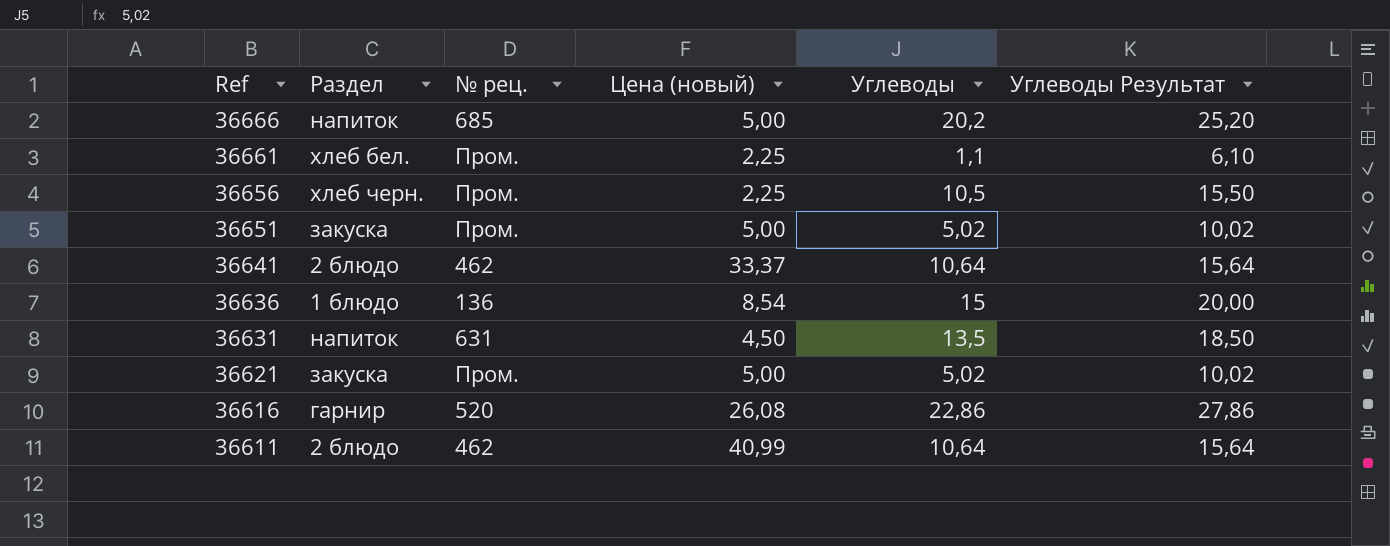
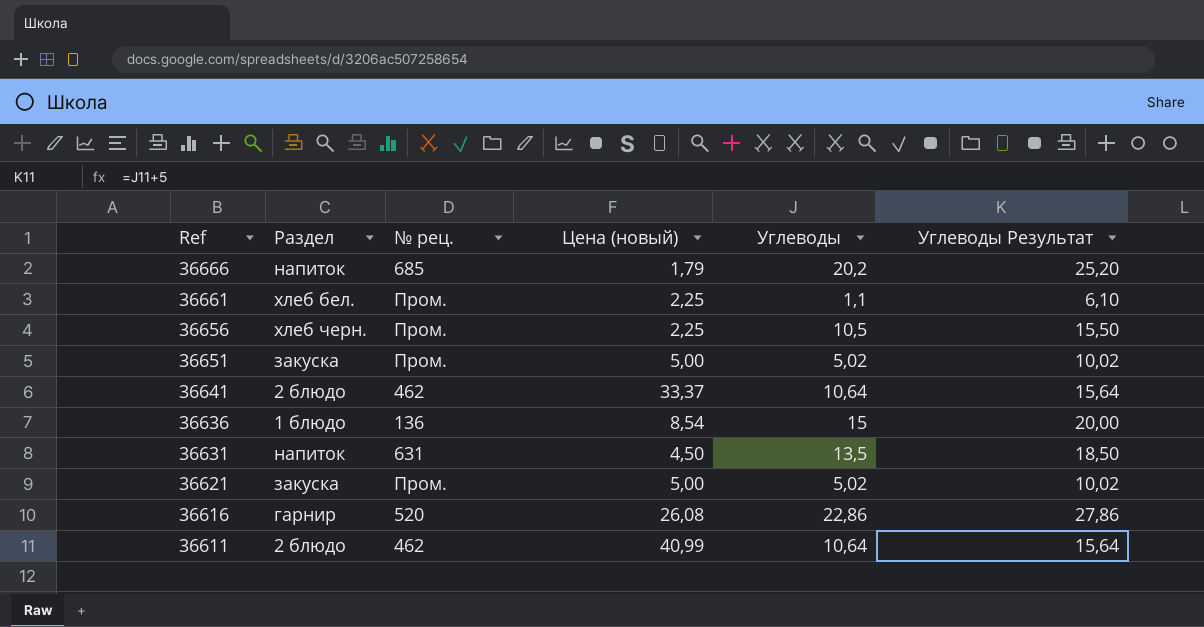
36666 | Цена (новый): 5,00 -> 1,79

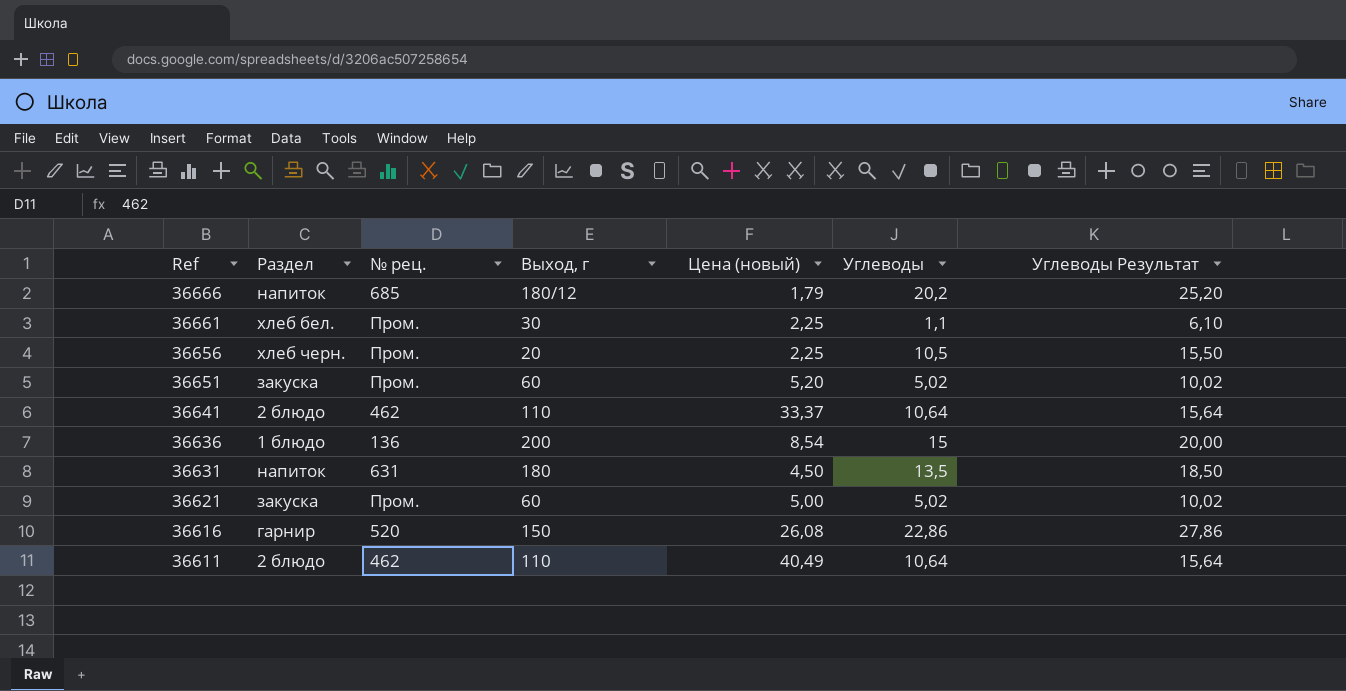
column Выход, г | position: none -> 4
36651 | Цена (новый): 5,00 -> 5,20
36611 | Цена (новый): 40,99 -> 40,49

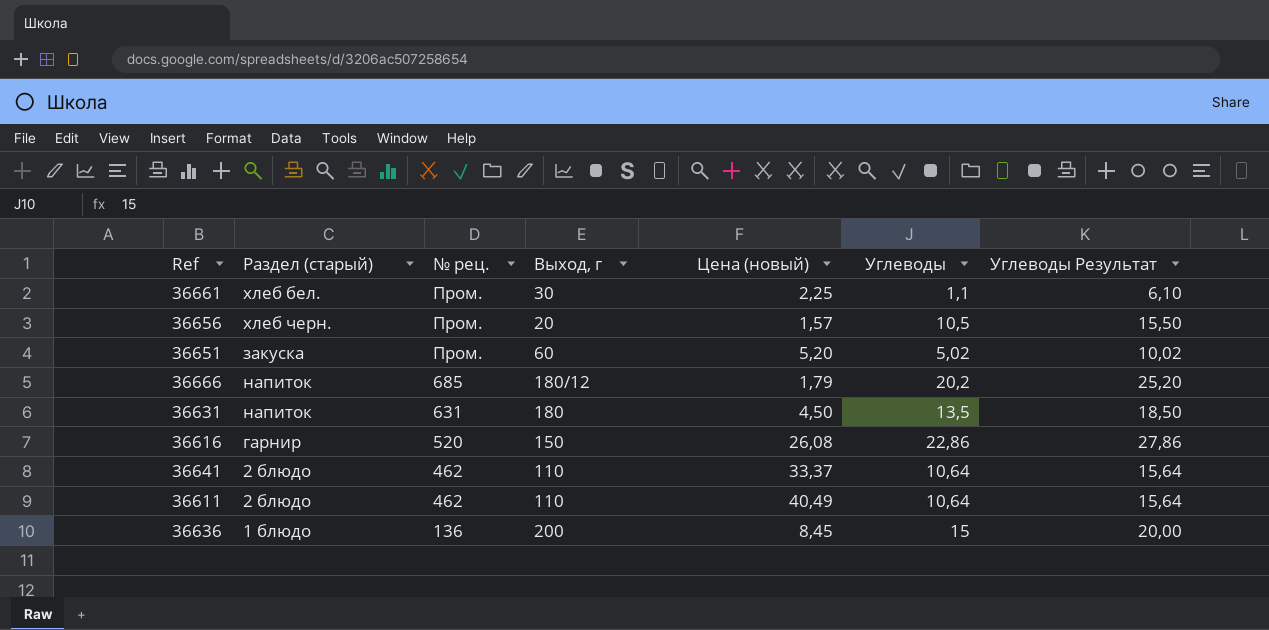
row order: Ref descending -> № рец. descending
column name: Раздел -> Раздел (старый)
row 36621: закуска | Пром. | 60 | 5,00 | 5,02 | 10,02 -> none
36656 | Цена (новый): 2,25 -> 1,57
36636 | Цена (новый): 8,54 -> 8,45

